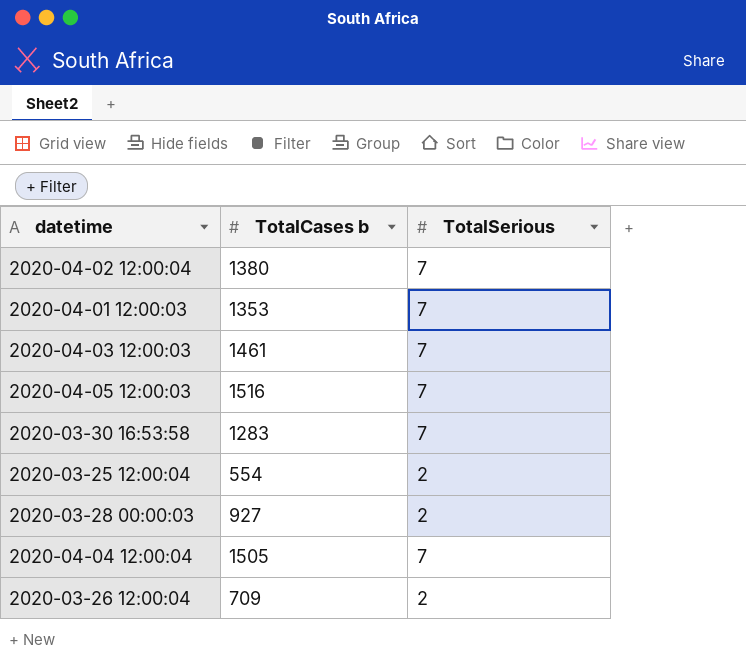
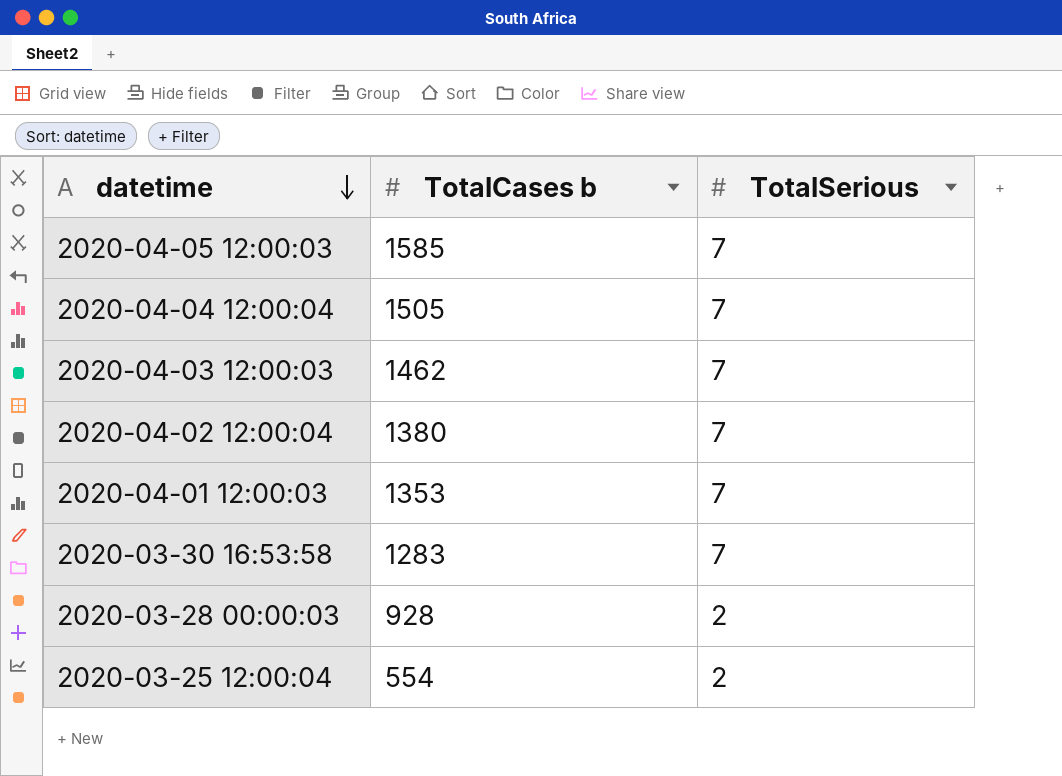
row order: none -> datetime descending
row 2020-03-26 12:00:04: 709 | 2 -> none
2020-04-05 12:00:03 | TotalCases b: 1516 -> 1585
2020-04-03 12:00:03 | TotalCases b: 1461 -> 1462
2020-03-28 00:00:03 | TotalCases b: 927 -> 928

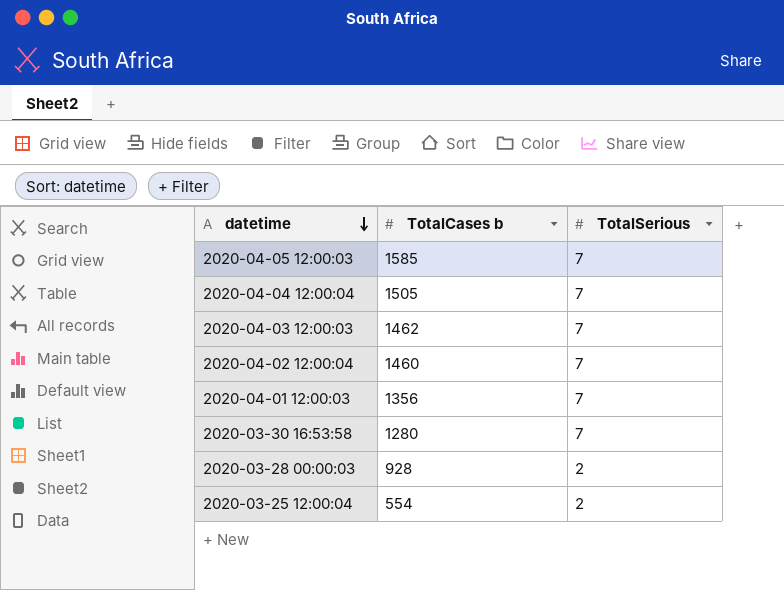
2020-04-02 12:00:04 | TotalCases b: 1380 -> 1460
2020-04-01 12:00:03 | TotalCases b: 1353 -> 1356
2020-03-30 16:53:58 | TotalCases b: 1283 -> 1280

